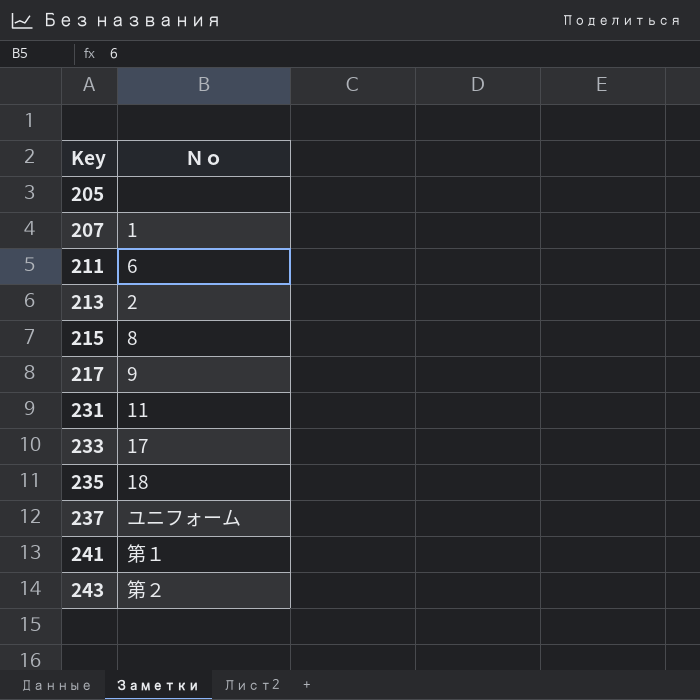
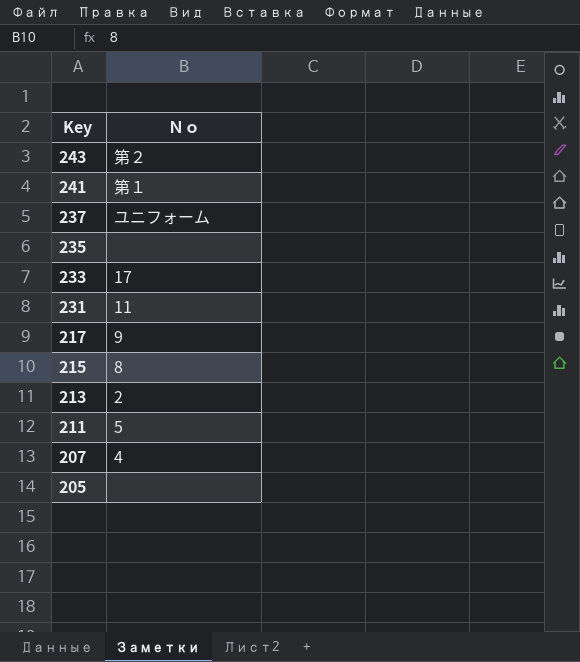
row order: Key ascending -> Key descending
235 | Ｎｏ: 18 -> none
211 | Ｎｏ: 6 -> 5
207 | Ｎｏ: 1 -> 4

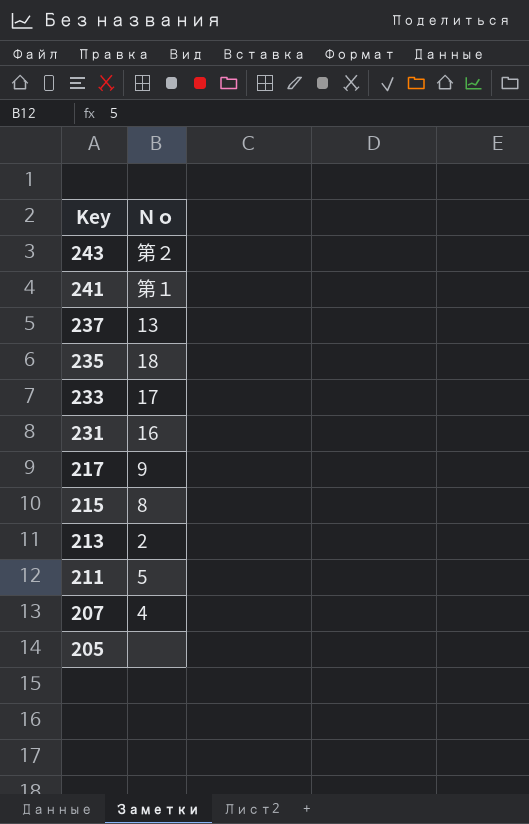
237 | Ｎｏ: ユニフォーム -> 13
235 | Ｎｏ: none -> 18
231 | Ｎｏ: 11 -> 16

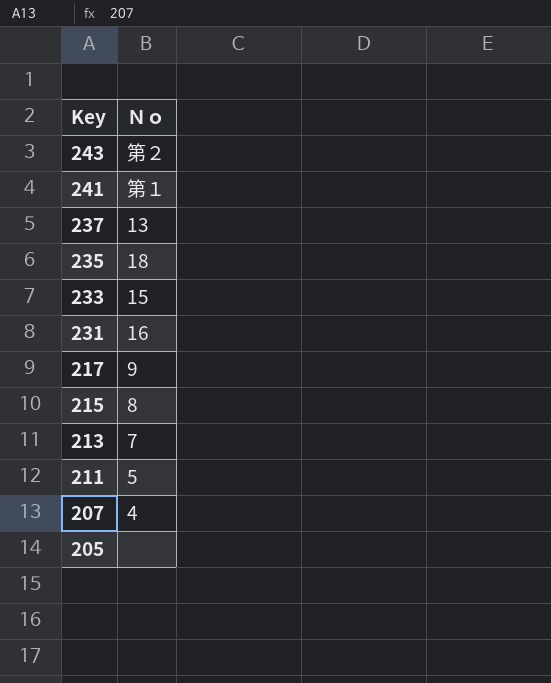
233 | Ｎｏ: 17 -> 15
213 | Ｎｏ: 2 -> 7

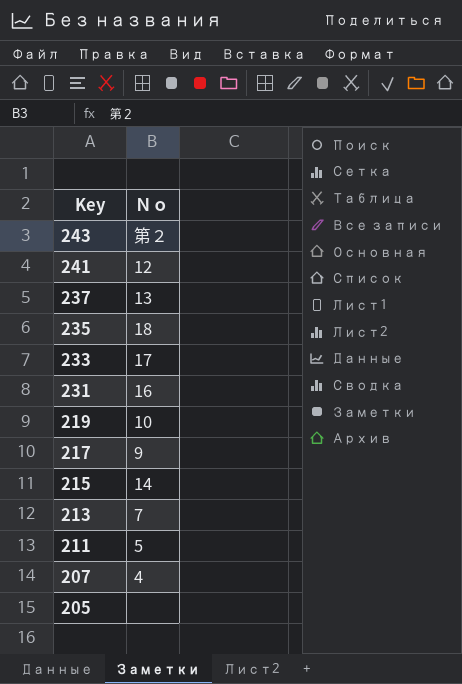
241 | Ｎｏ: 第１ -> 12
233 | Ｎｏ: 15 -> 17
row 219: none -> 10
215 | Ｎｏ: 8 -> 14

